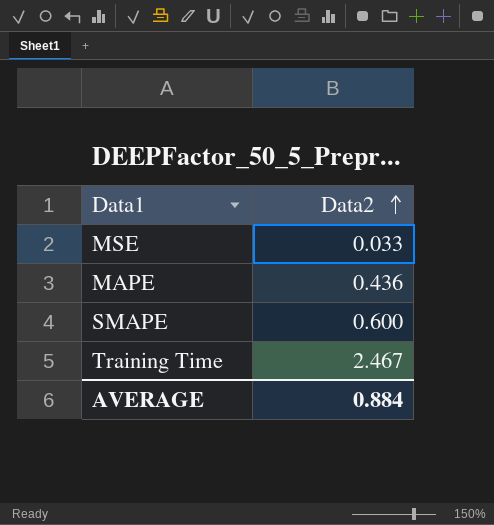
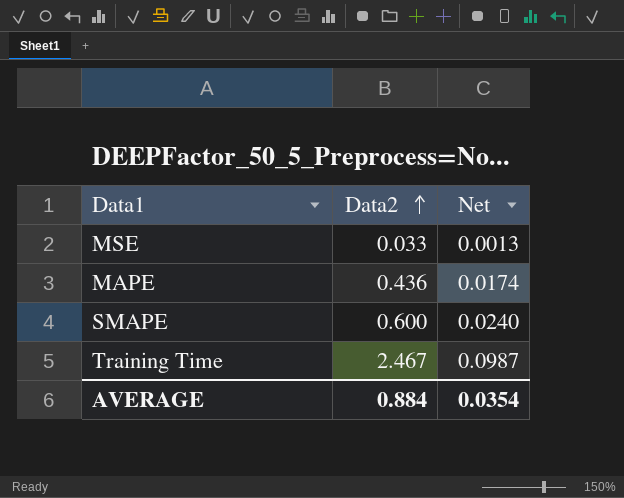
column Net | formula: none -> [Data2] * 0.04

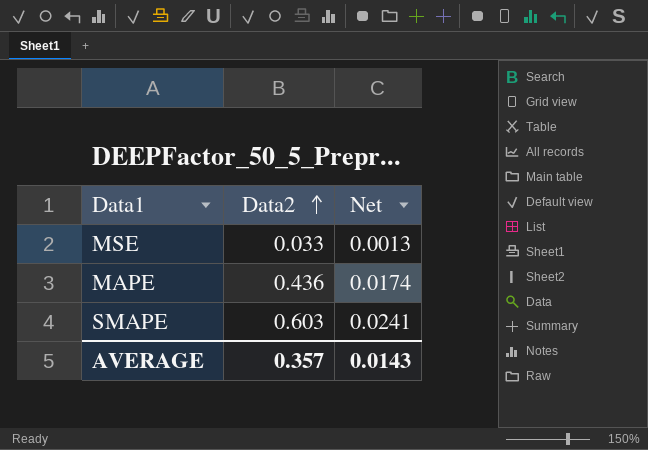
row Training Time: 2.467 | 0.0987 -> none
SMAPE | Data2: 0.600 -> 0.603
SMAPE | Net: 0.0240 -> 0.0241
AVERAGE | Data2: 0.884 -> 0.357
AVERAGE | Net: 0.0354 -> 0.0143

